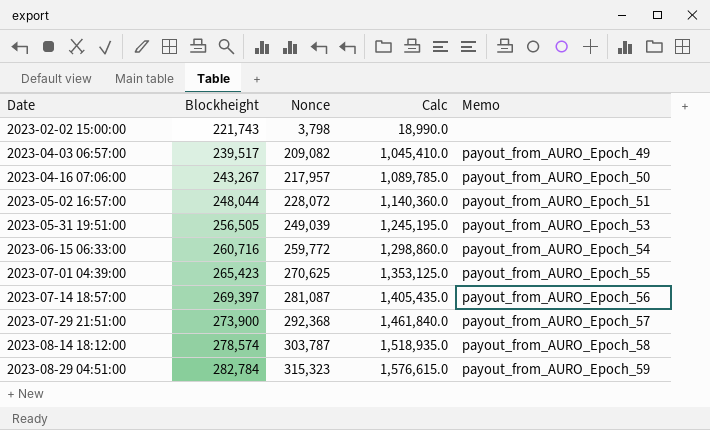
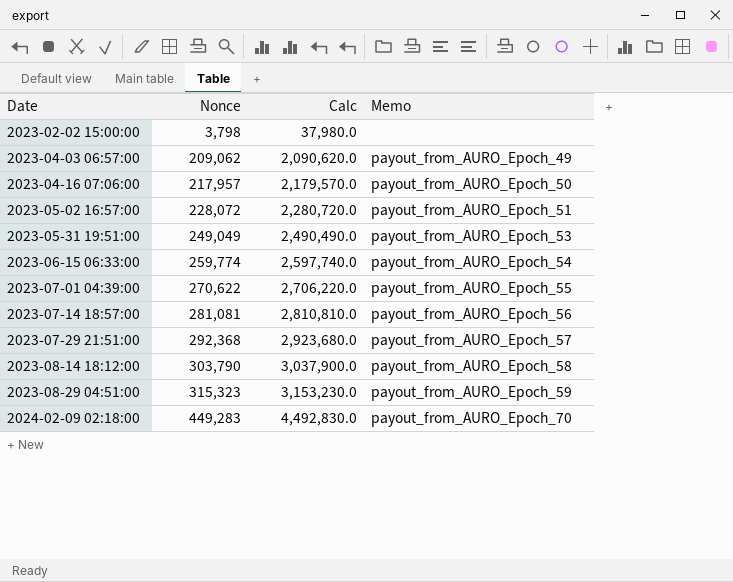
column Blockheight | position: 2 -> none
column Calc | formula: [Nonce] * 5 -> [Nonce] * 10
2023-04-03 06:57:00 | Nonce: 209,082 -> 209,062
2023-05-31 19:51:00 | Nonce: 249,039 -> 249,049
2023-06-15 06:33:00 | Nonce: 259,772 -> 259,774
2023-07-01 04:39:00 | Nonce: 270,625 -> 270,622
2023-07-14 18:57:00 | Nonce: 281,087 -> 281,081
2023-08-14 18:12:00 | Nonce: 303,787 -> 303,790
row 2024-02-09 02:18:00: none -> 449,283 | 4,492,830.0 | payout_from_AURO_Epoch_70

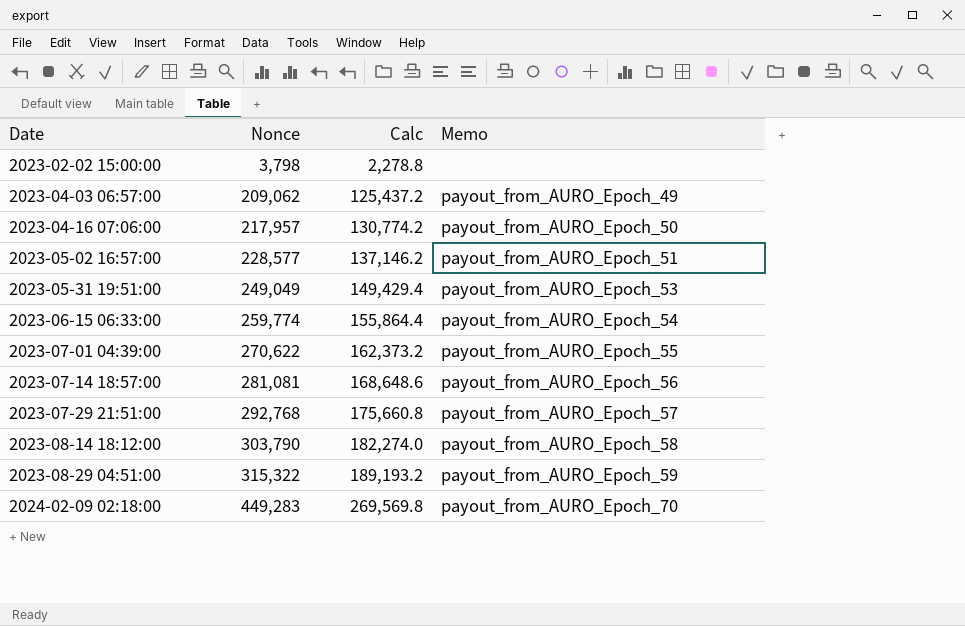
column Calc | formula: [Nonce] * 10 -> [Nonce] * 0.6
2023-05-02 16:57:00 | Nonce: 228,072 -> 228,577
2023-07-29 21:51:00 | Nonce: 292,368 -> 292,768
2023-08-29 04:51:00 | Nonce: 315,323 -> 315,322

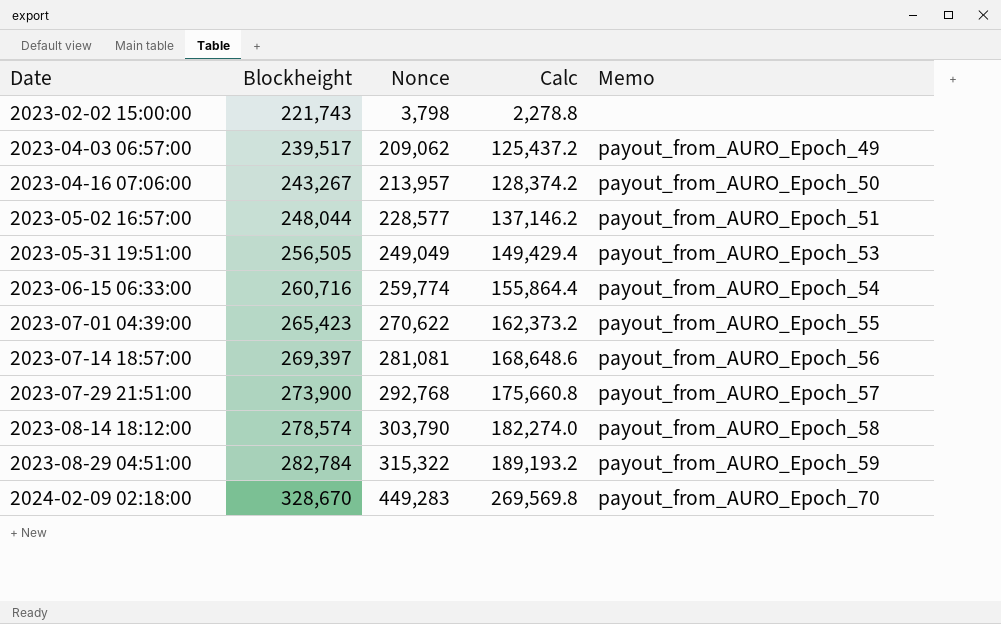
column Blockheight | position: none -> 2
2023-04-16 07:06:00 | Nonce: 217,957 -> 213,957
2023-04-16 07:06:00 | Calc: 130,774.2 -> 128,374.2

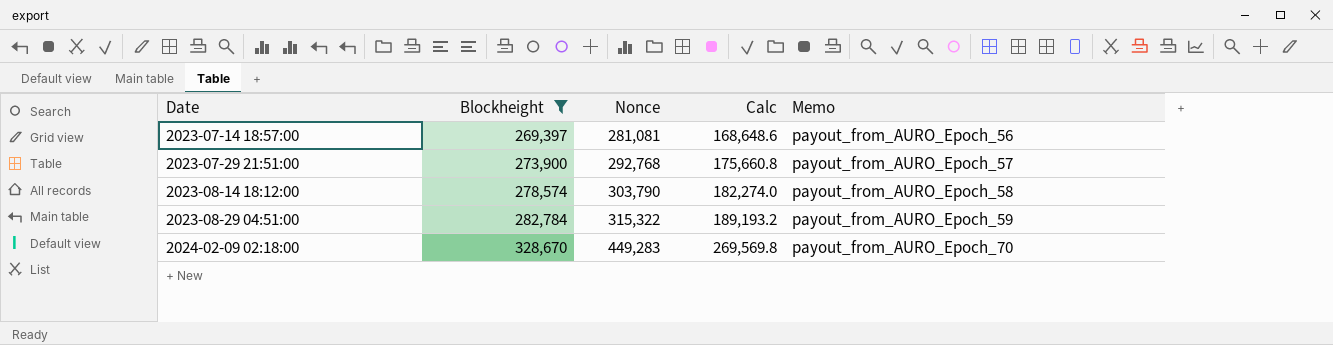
filter: none -> Blockheight >= 269,397

